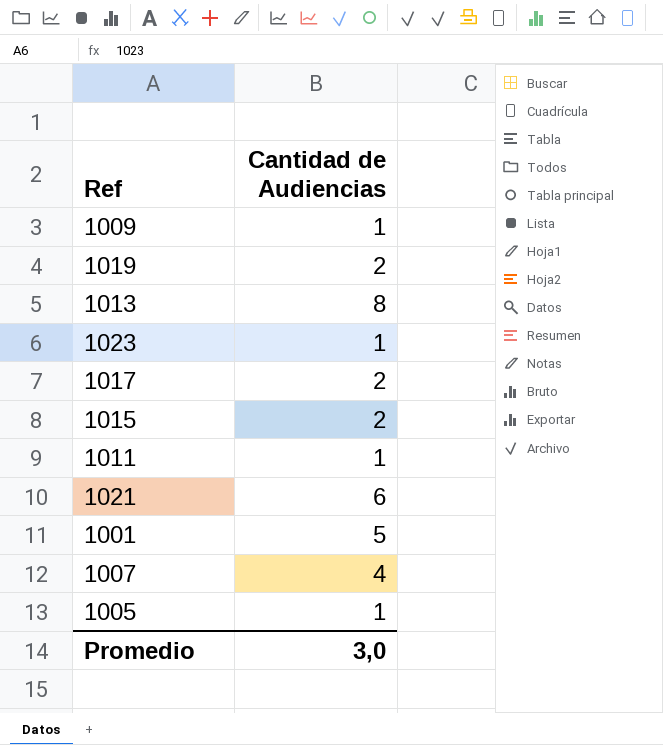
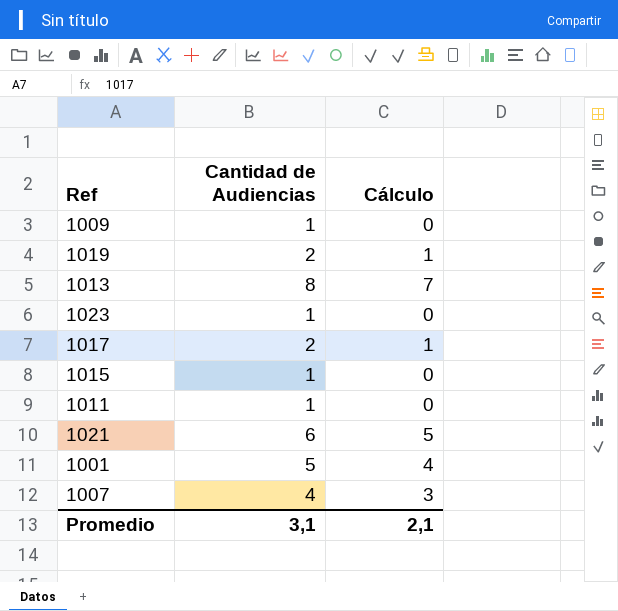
column Cálculo | formula: none -> [Cantidad de Audiencias] - 1
row 1005: 1 -> none
1015 | Cantidad de Audiencias: 2 -> 1
Promedio | Cantidad de Audiencias: 3,0 -> 3,1

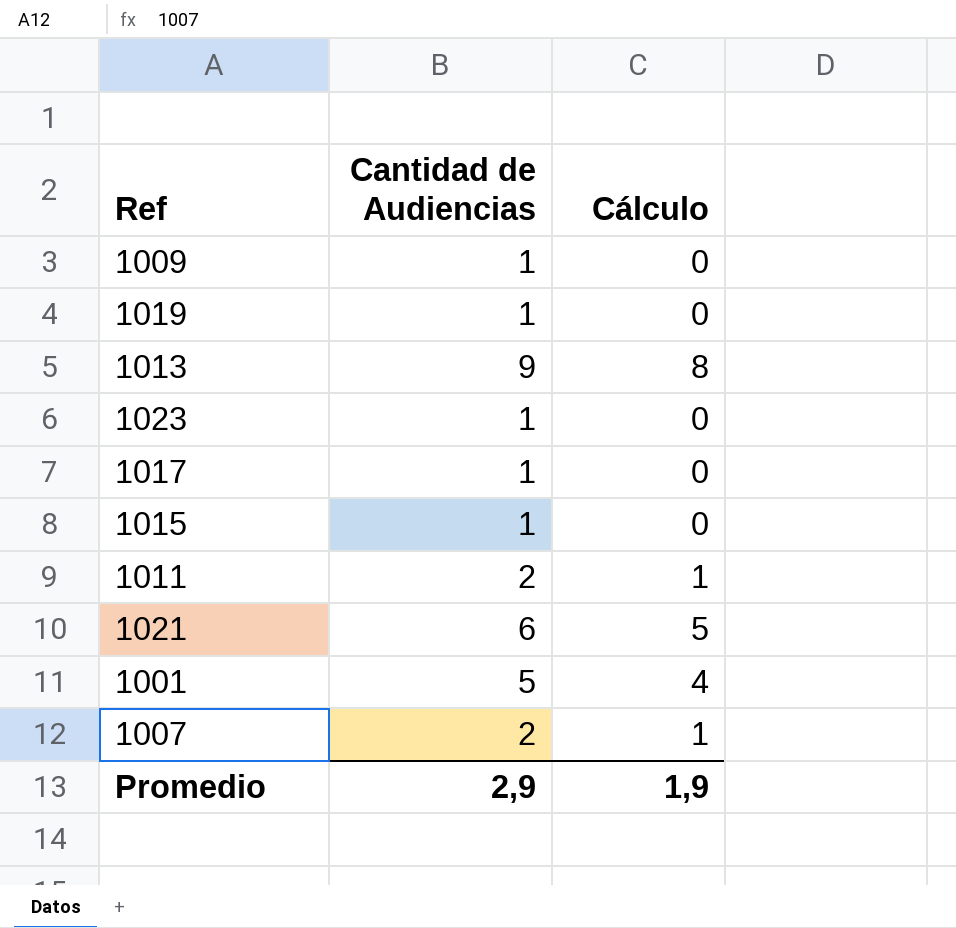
1019 | Cantidad de Audiencias: 2 -> 1
1019 | Cálculo: 1 -> 0
1013 | Cantidad de Audiencias: 8 -> 9
1013 | Cálculo: 7 -> 8
1017 | Cantidad de Audiencias: 2 -> 1
1017 | Cálculo: 1 -> 0
1011 | Cantidad de Audiencias: 1 -> 2
1011 | Cálculo: 0 -> 1
1007 | Cantidad de Audiencias: 4 -> 2
1007 | Cálculo: 3 -> 1
Promedio | Cantidad de Audiencias: 3,1 -> 2,9
Promedio | Cálculo: 2,1 -> 1,9

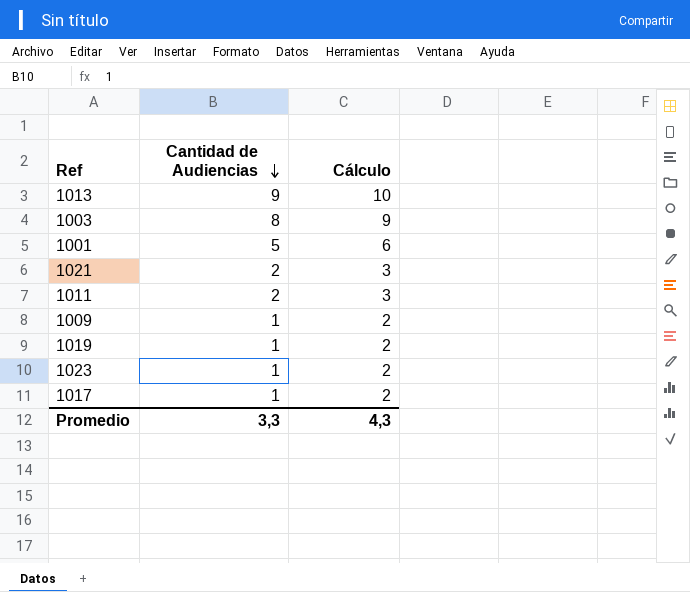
row order: none -> Cantidad de Audiencias descending
column Cálculo | formula: [Cantidad de Audiencias] - 1 -> [Cantidad de Audiencias] + 1
row 1015: 1 | 0 -> none
row 1007: 2 | 1 -> none
row 1003: none -> 8 | 9
1021 | Cantidad de Audiencias: 6 -> 2
Promedio | Cantidad de Audiencias: 2,9 -> 3,3
Promedio | Cálculo: 1,9 -> 4,3

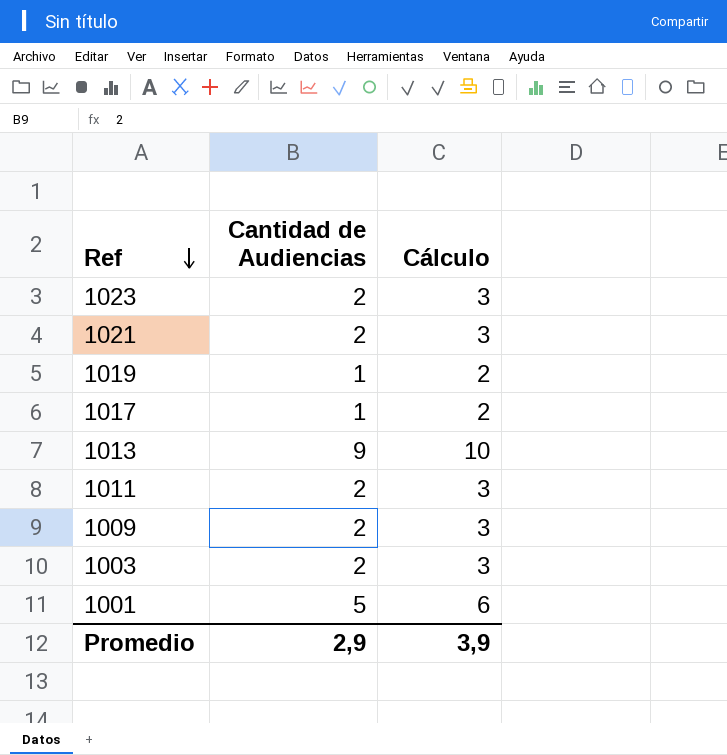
row order: Cantidad de Audiencias descending -> Ref descending
1023 | Cantidad de Audiencias: 1 -> 2
1023 | Cálculo: 2 -> 3
1009 | Cantidad de Audiencias: 1 -> 2
1009 | Cálculo: 2 -> 3
1003 | Cantidad de Audiencias: 8 -> 2
1003 | Cálculo: 9 -> 3
Promedio | Cantidad de Audiencias: 3,3 -> 2,9
Promedio | Cálculo: 4,3 -> 3,9

